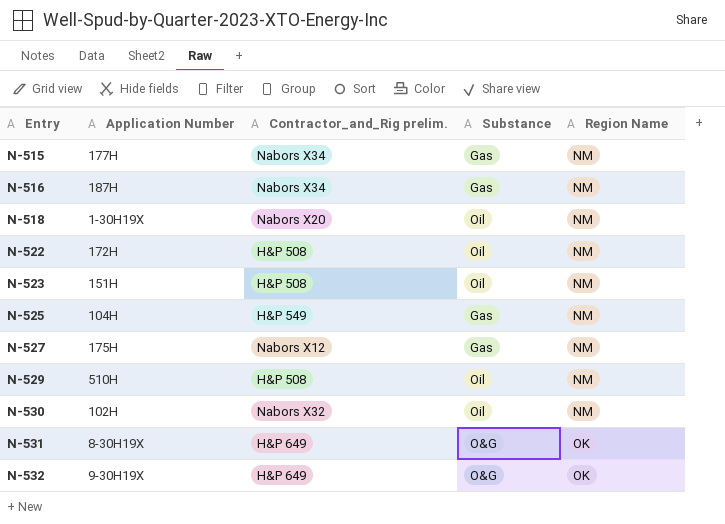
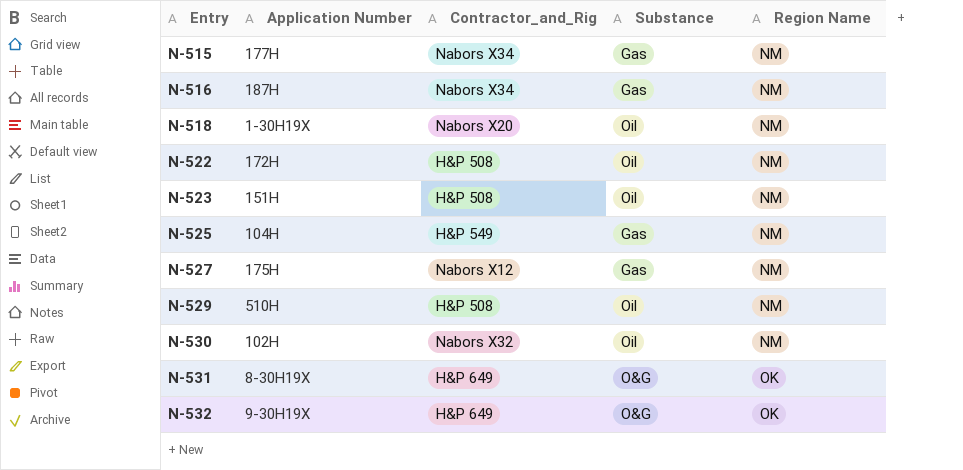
column name: Contractor_and_Rig prelim. -> Contractor_and_Rig

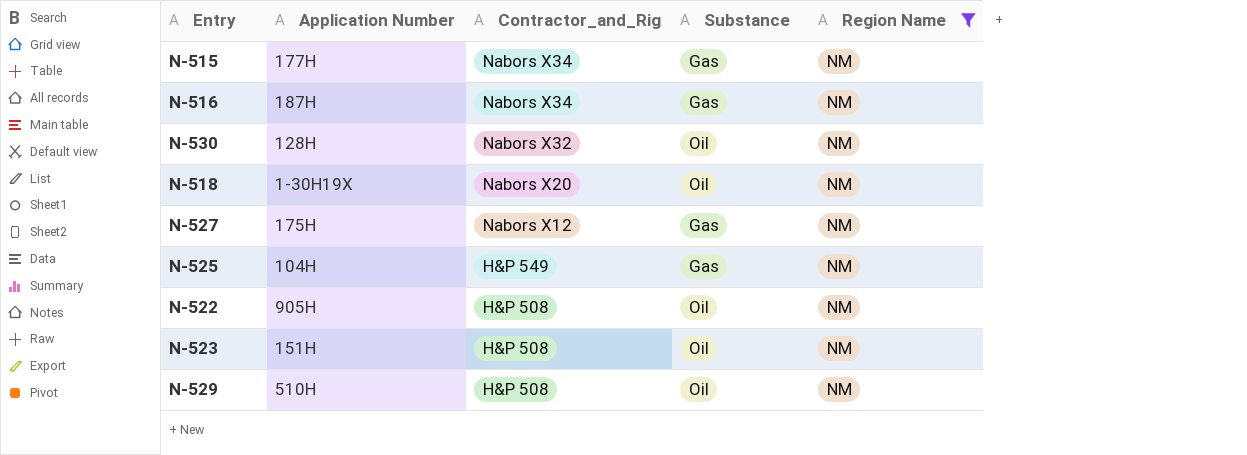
filter: none -> Region Name = NM
row order: Entry ascending -> Contractor_and_Rig descending
N-530 | Application Number: 102H -> 128H
N-522 | Application Number: 172H -> 905H

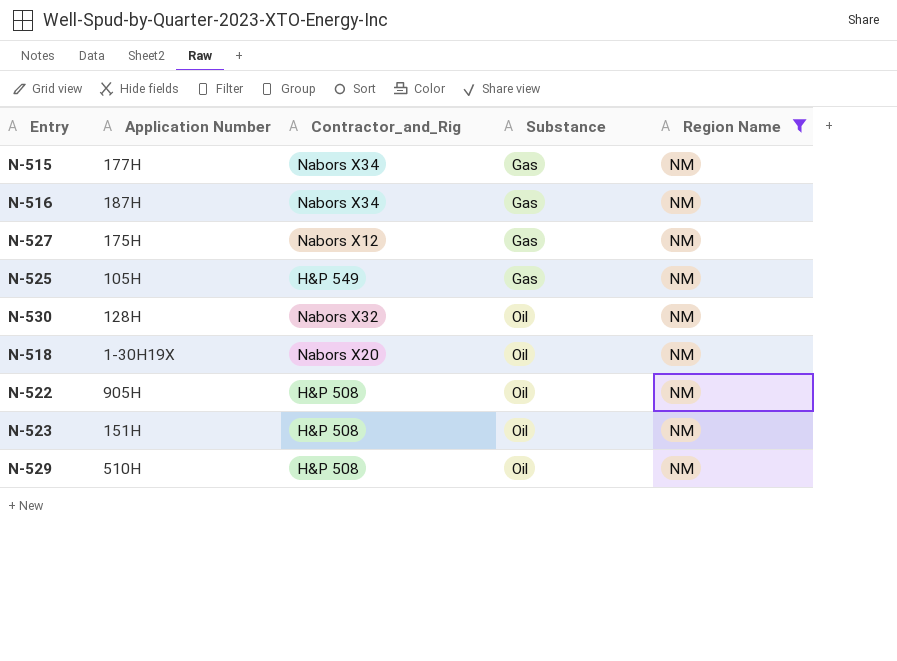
row order: Contractor_and_Rig descending -> Substance ascending
N-525 | Application Number: 104H -> 105H

